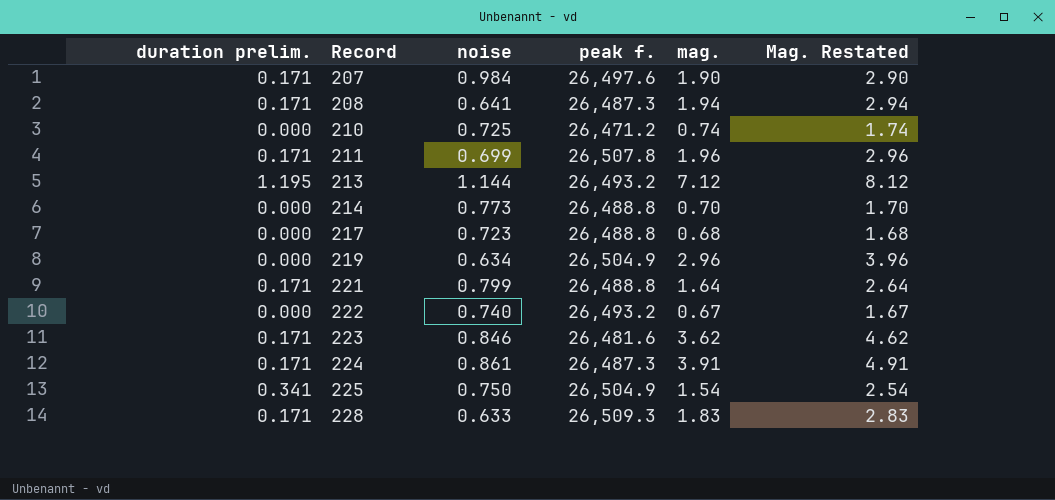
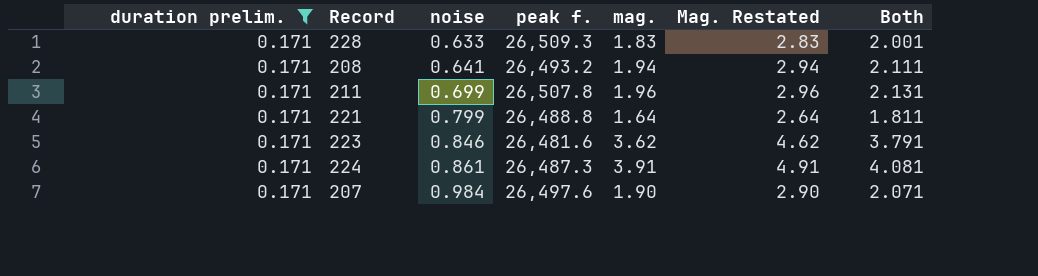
filter: none -> duration prelim. = 0.171
row order: Record ascending -> noise ascending
column Both | formula: none -> [duration prelim.] + [mag.]
208 | peak f.: 26,487.3 -> 26,493.2

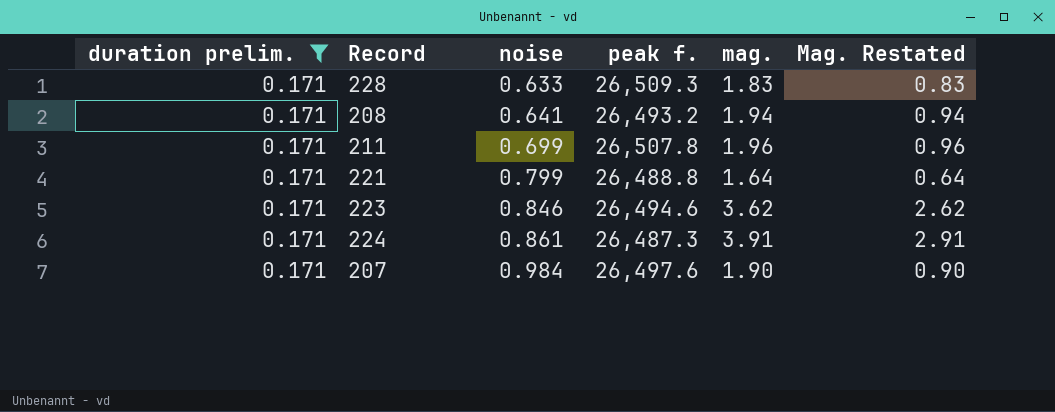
column Both | formula: [duration prelim.] + [mag.] -> none
column Mag. Restated | formula: [mag.] + 1 -> [mag.] - 1
223 | peak f.: 26,481.6 -> 26,494.6

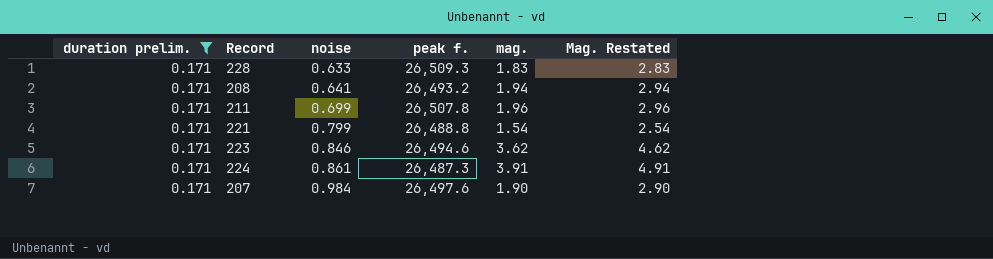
column Mag. Restated | formula: [mag.] - 1 -> [mag.] + 1
221 | mag.: 1.64 -> 1.54

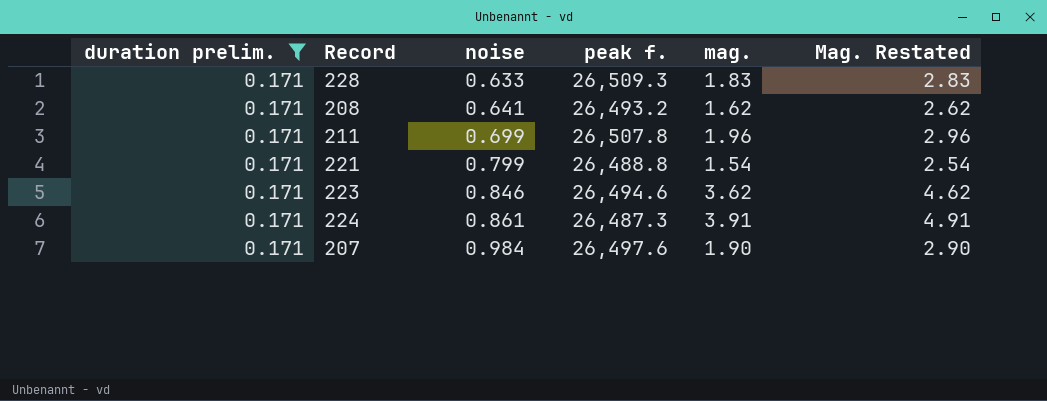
208 | mag.: 1.94 -> 1.62
208 | Mag. Restated: 2.94 -> 2.62

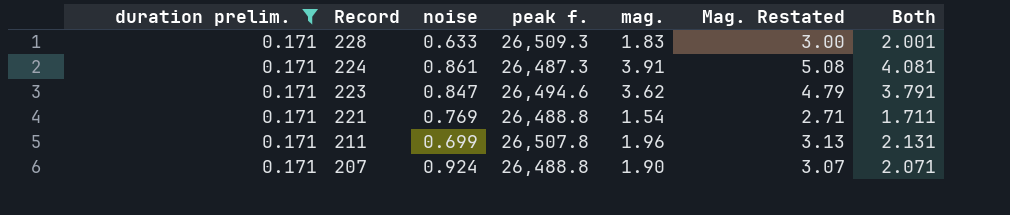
row order: noise ascending -> Record descending
column Mag. Restated | formula: [mag.] + 1 -> [Both] + 1
column Both | formula: none -> [duration prelim.] + [mag.]
row 208: 0.171 | 0.641 | 26,493.2 | 1.62 | 2.62 -> none
223 | noise: 0.846 -> 0.847
221 | noise: 0.799 -> 0.769
207 | noise: 0.984 -> 0.924
207 | peak f.: 26,497.6 -> 26,488.8

